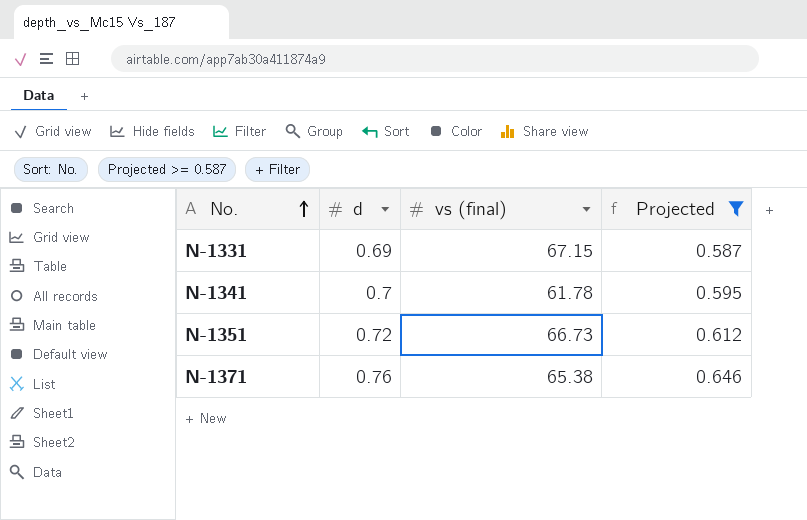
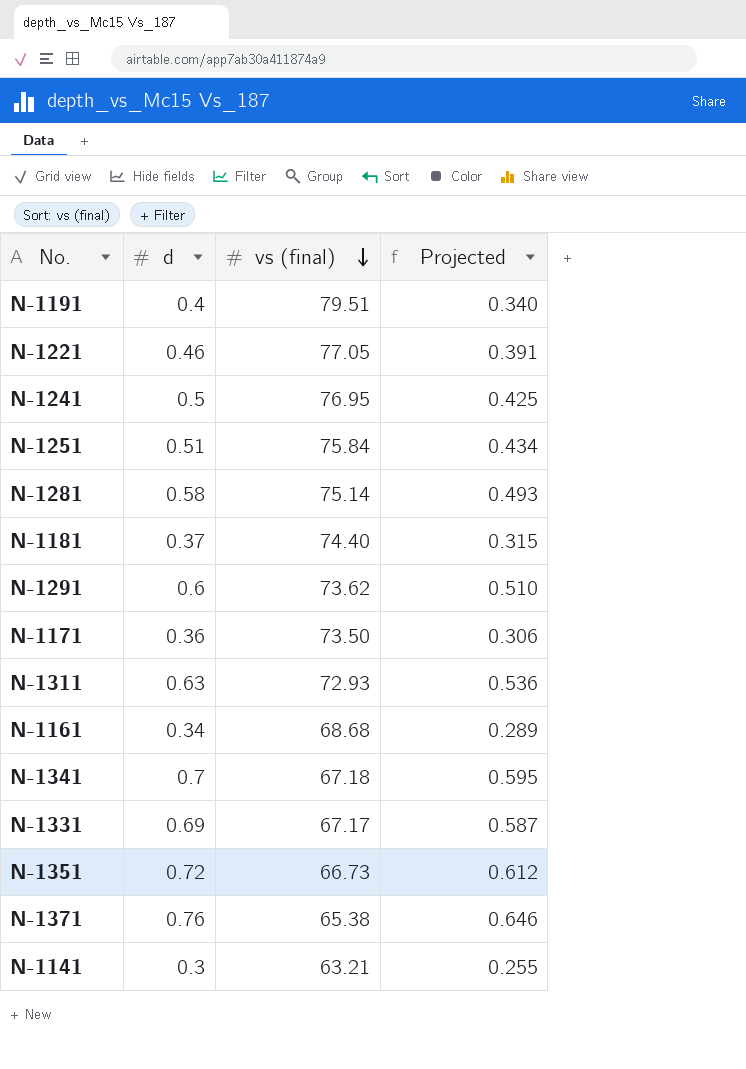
filter: Projected >= 0.587 -> none
row order: No. ascending -> vs (final) descending
N-1341 | vs (final): 61.78 -> 67.18
N-1331 | vs (final): 67.15 -> 67.17

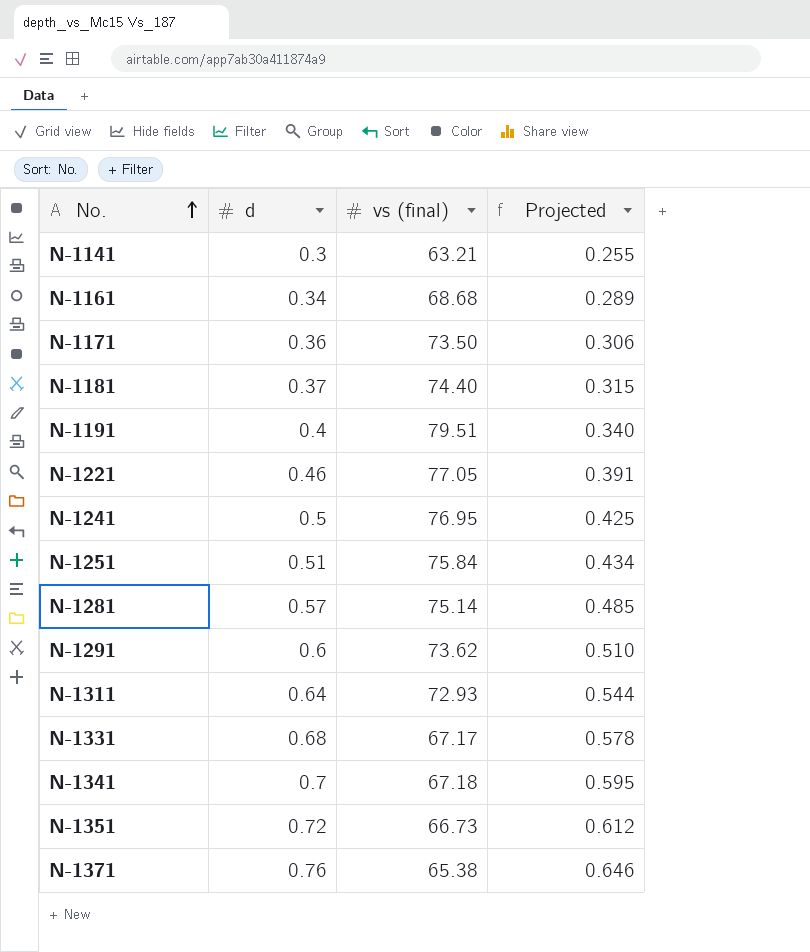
row order: vs (final) descending -> No. ascending
N-1281 | d: 0.58 -> 0.57
N-1281 | Projected: 0.493 -> 0.485
N-1311 | d: 0.63 -> 0.64
N-1311 | Projected: 0.536 -> 0.544
N-1331 | d: 0.69 -> 0.68
N-1331 | Projected: 0.587 -> 0.578

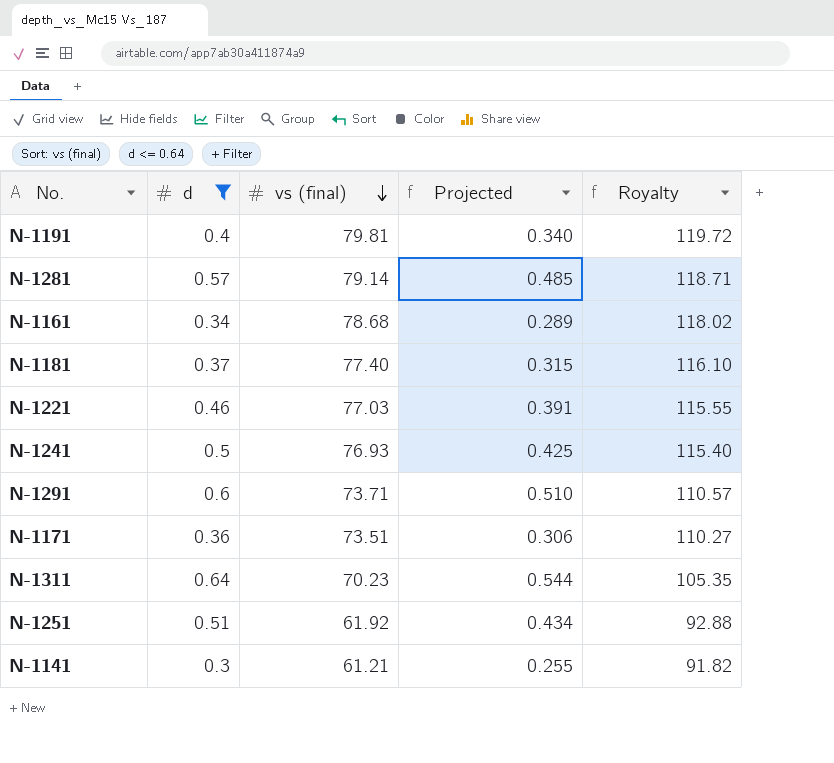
filter: none -> d <= 0.64
row order: No. ascending -> vs (final) descending
column Royalty | formula: none -> [vs (final)] * 1.5
N-1191 | vs (final): 79.51 -> 79.81
N-1281 | vs (final): 75.14 -> 79.14
N-1161 | vs (final): 68.68 -> 78.68
N-1181 | vs (final): 74.40 -> 77.40
N-1221 | vs (final): 77.05 -> 77.03
N-1241 | vs (final): 76.95 -> 76.93
N-1291 | vs (final): 73.62 -> 73.71
N-1171 | vs (final): 73.50 -> 73.51
N-1311 | vs (final): 72.93 -> 70.23
N-1251 | vs (final): 75.84 -> 61.92
N-1141 | vs (final): 63.21 -> 61.21

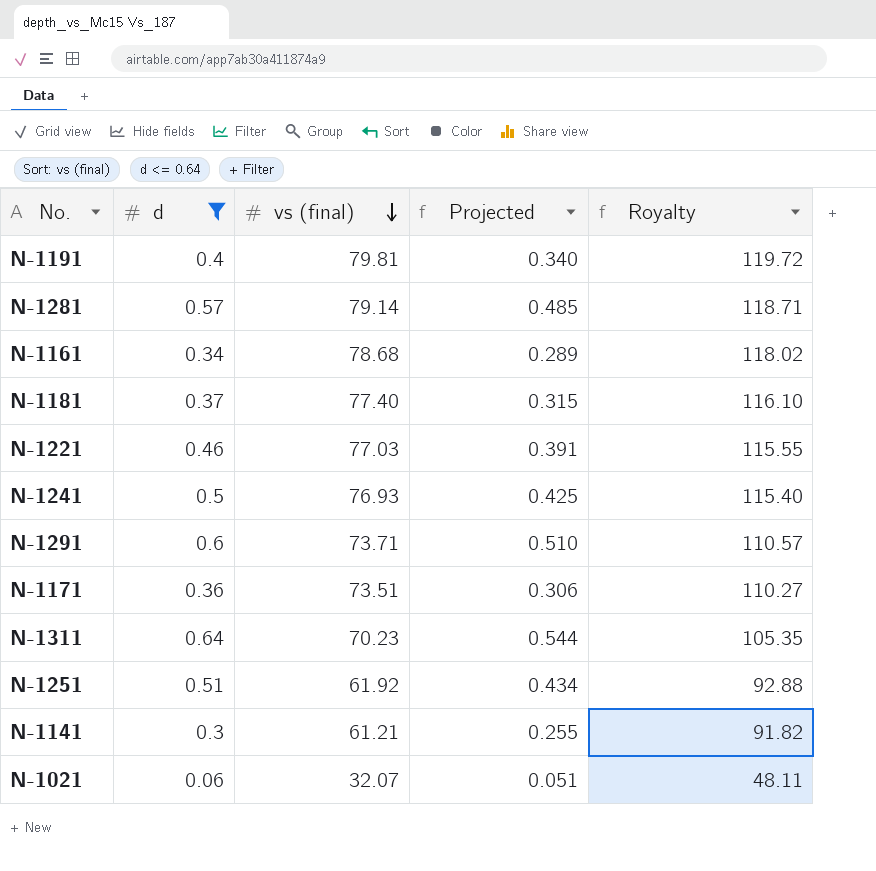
row N-1021: none -> 0.06 | 32.07 | 0.051 | 48.11

